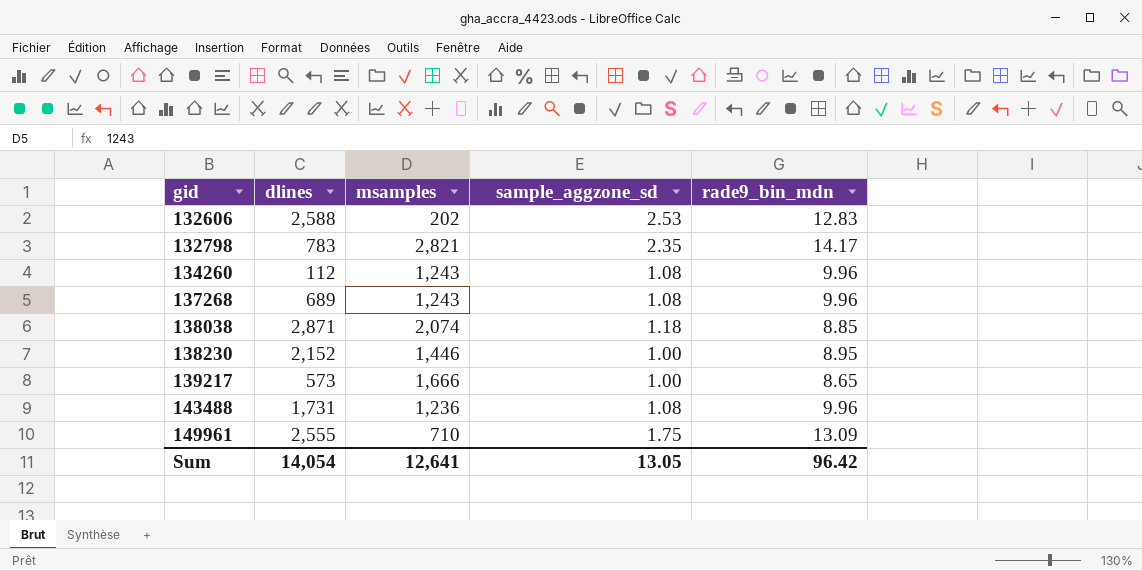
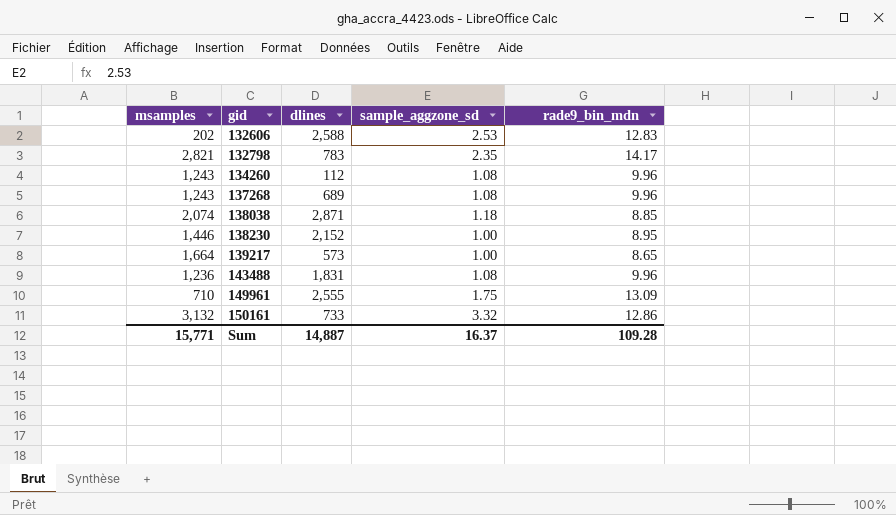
column msamples | position: 3 -> 1
139217 | msamples: 1,666 -> 1,664
143488 | dlines: 1,731 -> 1,831
row 150161: none -> 3,132 | 733 | 3.32 | 12.86
Sum | msamples: 12,641 -> 15,771
Sum | dlines: 14,054 -> 14,887
Sum | sample_aggzone_sd: 13.05 -> 16.37
Sum | rade9_bin_mdn: 96.42 -> 109.28

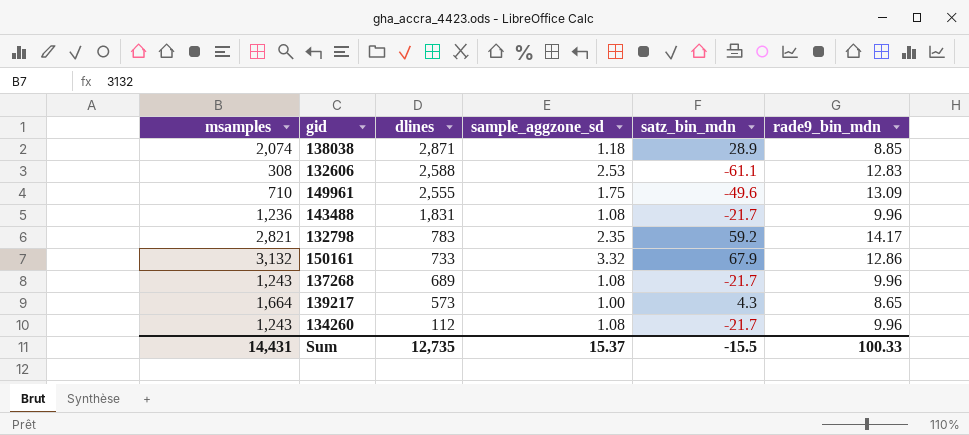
row order: gid ascending -> dlines descending
column satz_bin_mdn | position: none -> 5
row 138230: 1,446 | 2,152 | 1.00 | 8.95 -> none
132606 | msamples: 202 -> 308
Sum | msamples: 15,771 -> 14,431
Sum | dlines: 14,887 -> 12,735
Sum | sample_aggzone_sd: 16.37 -> 15.37
Sum | rade9_bin_mdn: 109.28 -> 100.33

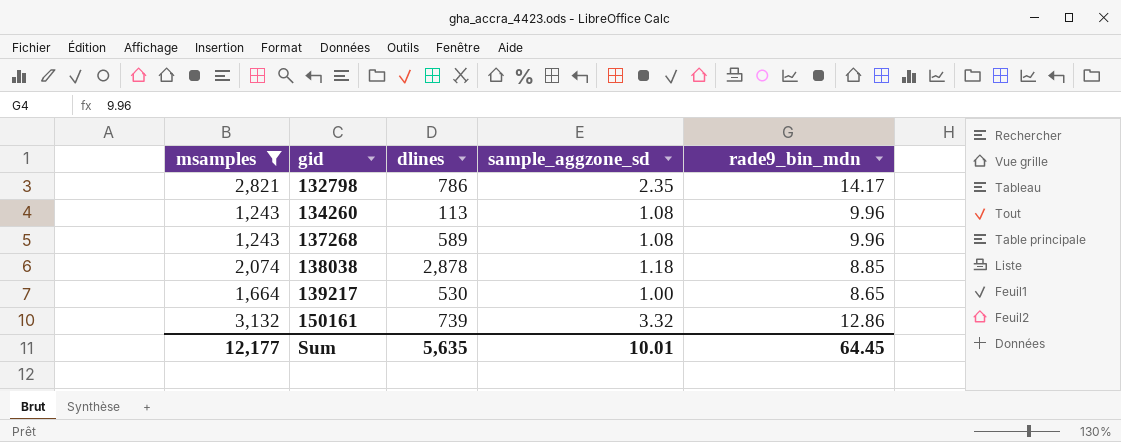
filter: none -> msamples >= 1,243
row order: dlines descending -> gid ascending
column satz_bin_mdn | position: 5 -> none
132798 | dlines: 783 -> 786
134260 | dlines: 112 -> 113
137268 | dlines: 689 -> 589
138038 | dlines: 2,871 -> 2,878
139217 | dlines: 573 -> 530
150161 | dlines: 733 -> 739
Sum | msamples: 14,431 -> 12,177
Sum | dlines: 12,735 -> 5,635
Sum | sample_aggzone_sd: 15.37 -> 10.01
Sum | rade9_bin_mdn: 100.33 -> 64.45

